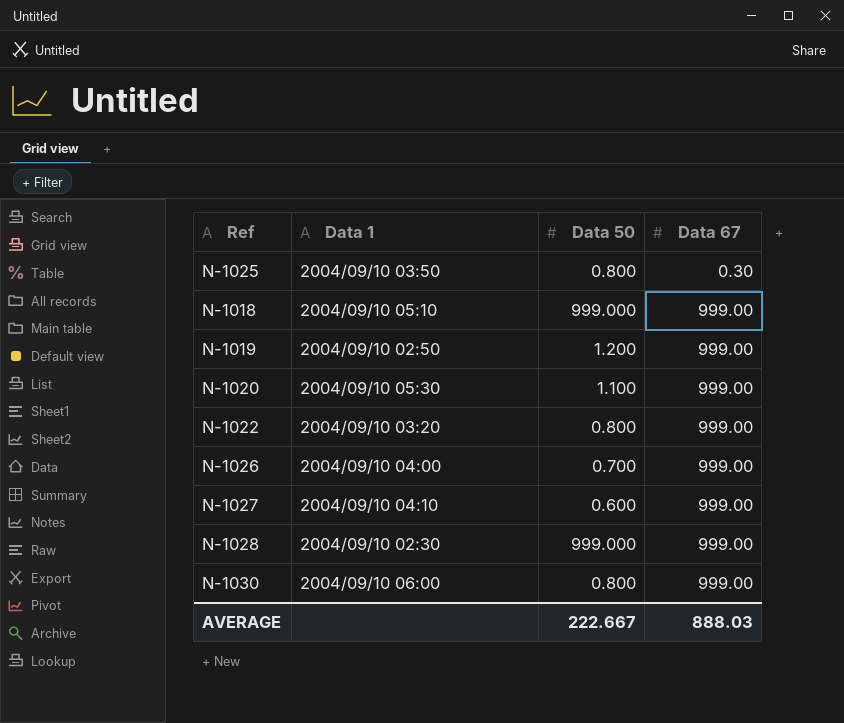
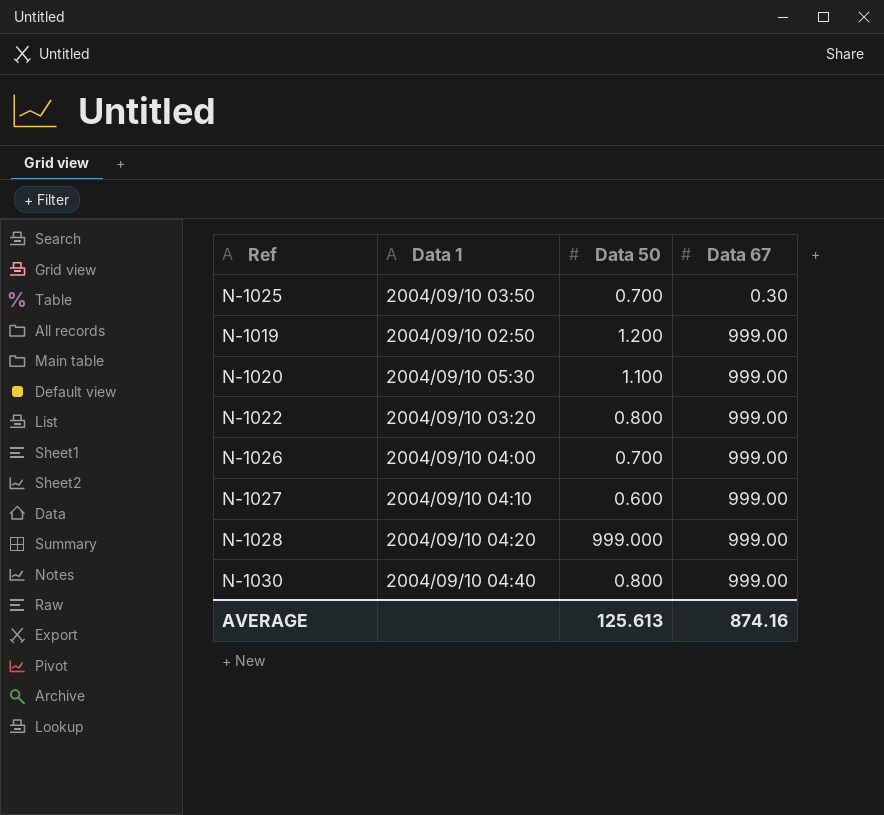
row N-1018: 2004/09/10 05:10 | 999.000 | 999.00 -> none
N-1025 | Data 50: 0.800 -> 0.700
N-1028 | Data 1: 2004/09/10 02:30 -> 2004/09/10 04:20
N-1030 | Data 1: 2004/09/10 06:00 -> 2004/09/10 04:40
AVERAGE | Data 50: 222.667 -> 125.613
AVERAGE | Data 67: 888.03 -> 874.16

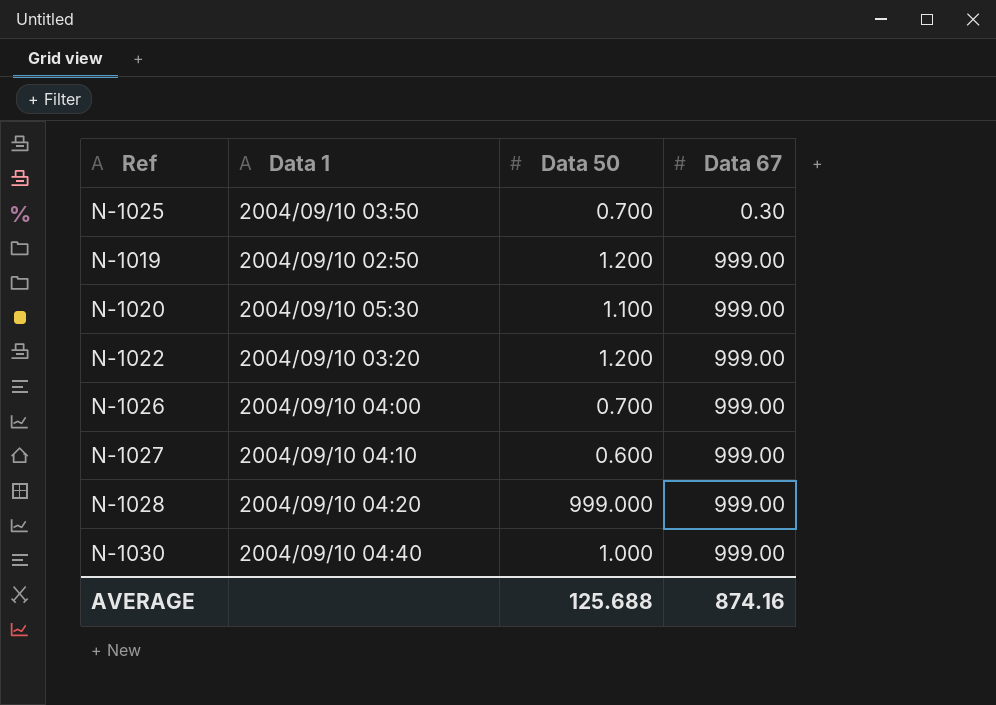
N-1022 | Data 50: 0.800 -> 1.200
N-1030 | Data 50: 0.800 -> 1.000
AVERAGE | Data 50: 125.613 -> 125.688

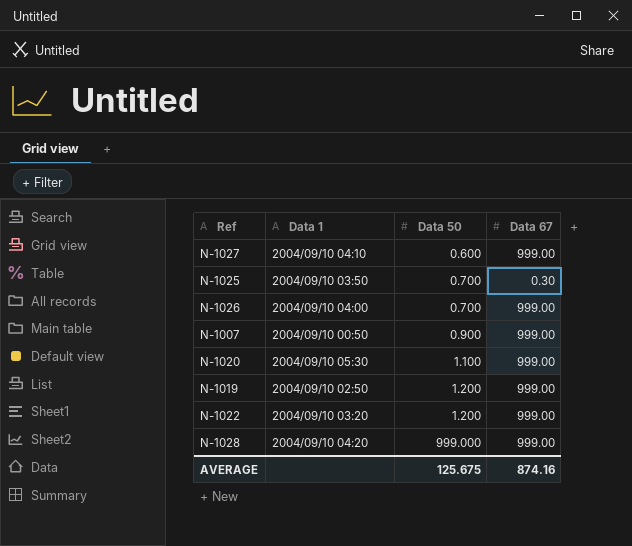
row order: Data 67 ascending -> Data 50 ascending
row N-1030: 2004/09/10 04:40 | 1.000 | 999.00 -> none
row N-1007: none -> 2004/09/10 00:50 | 0.900 | 999.00
AVERAGE | Data 50: 125.688 -> 125.675

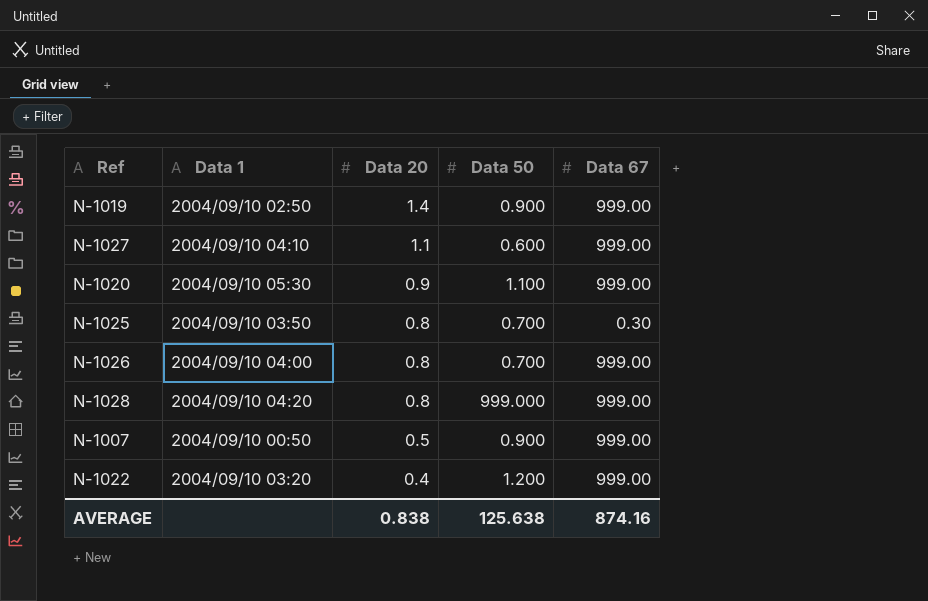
row order: Data 50 ascending -> Data 20 descending
column Data 20 | position: none -> 3
N-1019 | Data 50: 1.200 -> 0.900
AVERAGE | Data 50: 125.675 -> 125.638

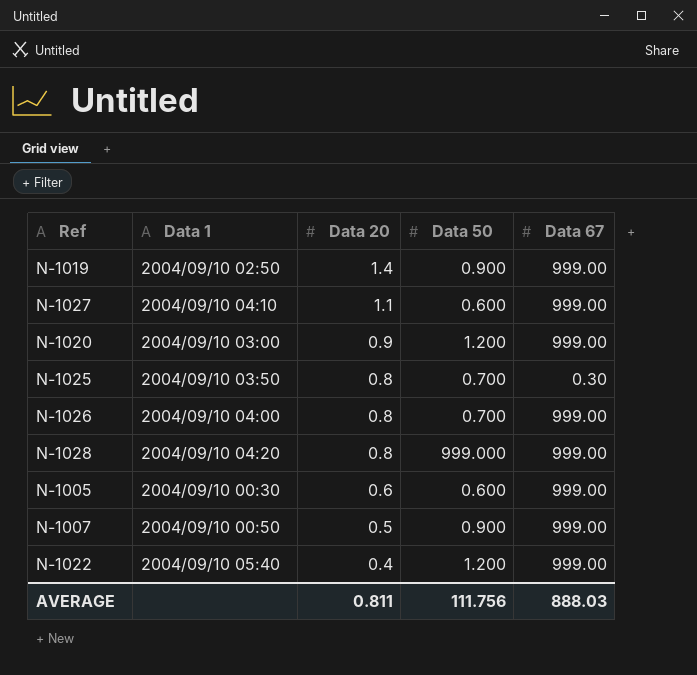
N-1020 | Data 1: 2004/09/10 05:30 -> 2004/09/10 03:00
N-1020 | Data 50: 1.100 -> 1.200
row N-1005: none -> 2004/09/10 00:30 | 0.6 | 0.600 | 999.00
N-1022 | Data 1: 2004/09/10 03:20 -> 2004/09/10 05:40
AVERAGE | Data 20: 0.838 -> 0.811
AVERAGE | Data 50: 125.638 -> 111.756
AVERAGE | Data 67: 874.16 -> 888.03

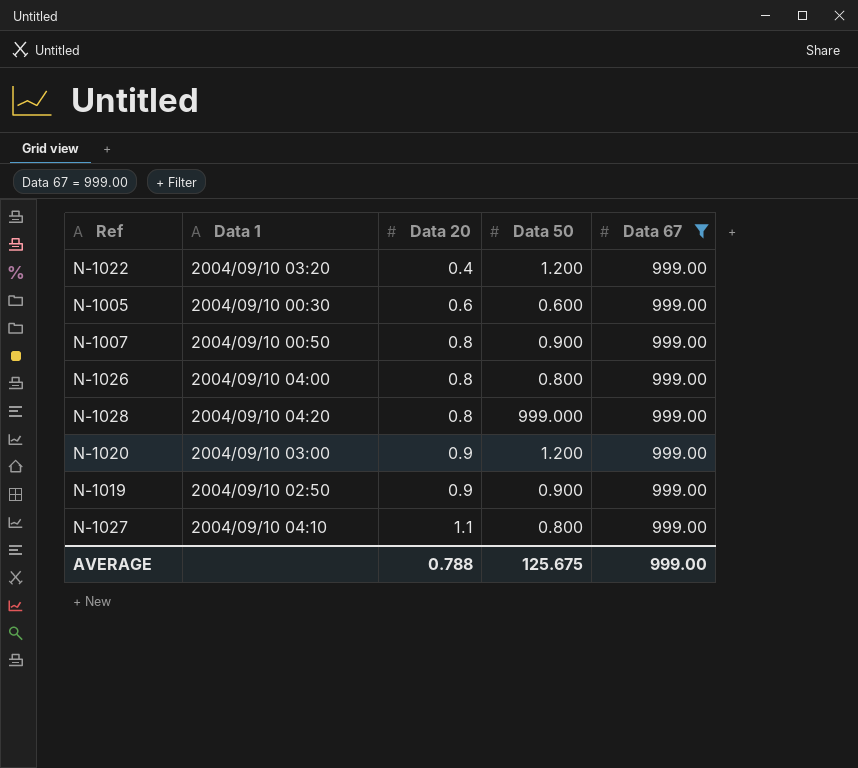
filter: none -> Data 67 = 999.00
row order: Data 20 descending -> Data 20 ascending
N-1022 | Data 1: 2004/09/10 05:40 -> 2004/09/10 03:20
N-1007 | Data 20: 0.5 -> 0.8
N-1026 | Data 50: 0.700 -> 0.800
N-1019 | Data 20: 1.4 -> 0.9
N-1027 | Data 50: 0.600 -> 0.800
AVERAGE | Data 20: 0.811 -> 0.788
AVERAGE | Data 50: 111.756 -> 125.675
AVERAGE | Data 67: 888.03 -> 999.00

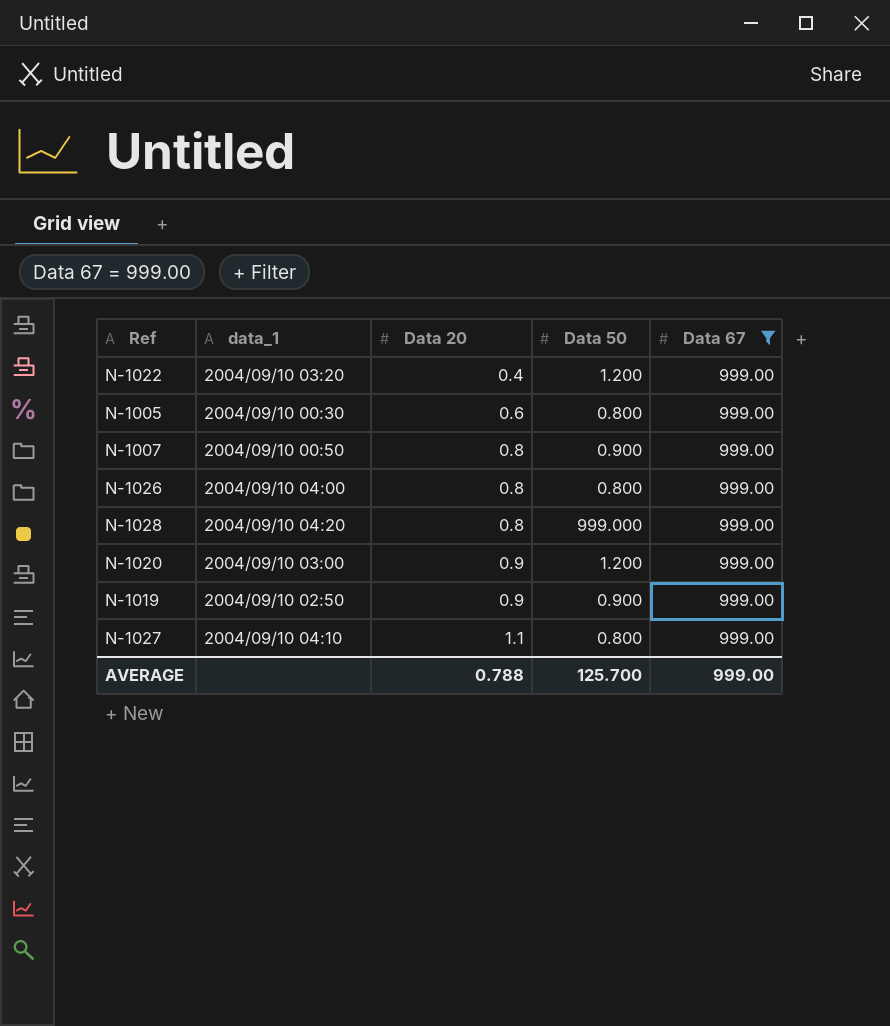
column name: Data 1 -> data_1
N-1005 | Data 50: 0.600 -> 0.800
AVERAGE | Data 50: 125.675 -> 125.700

